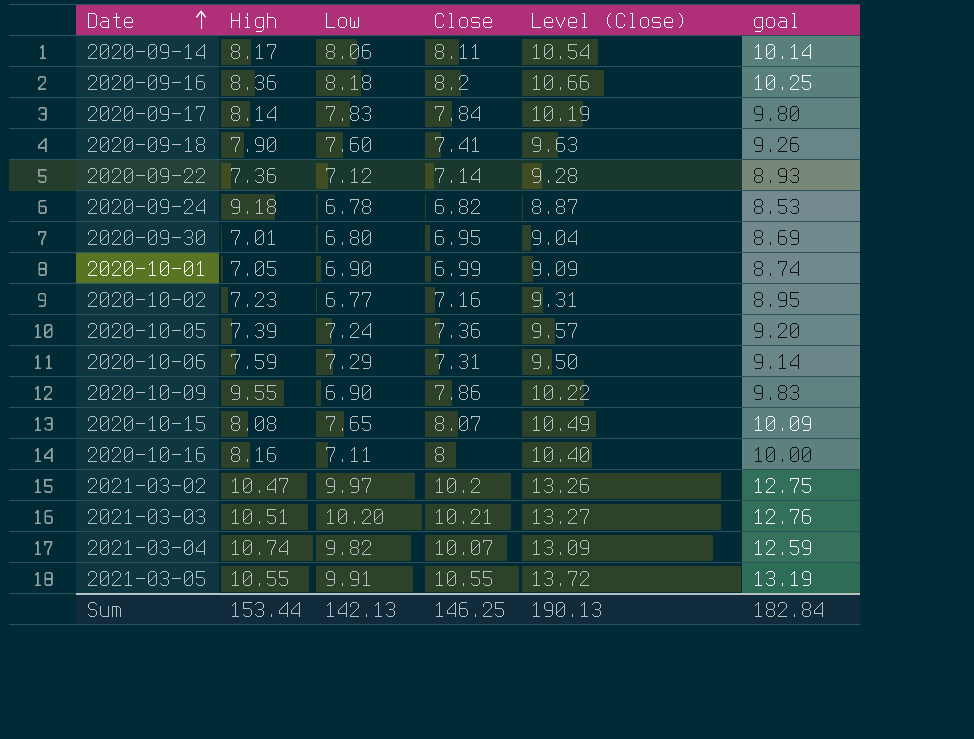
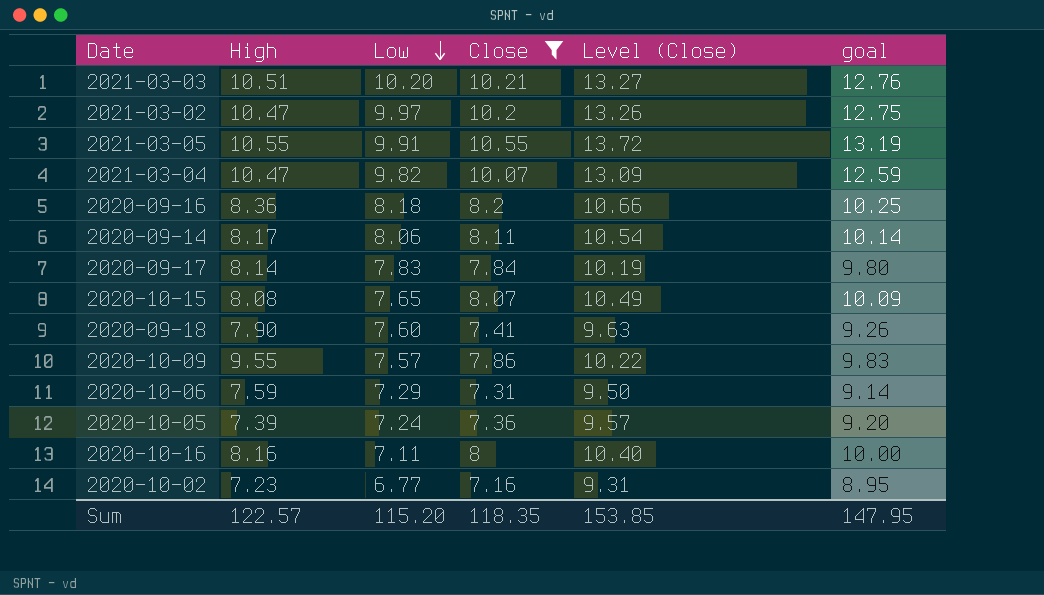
filter: none -> Close >= 7.16
row order: Date ascending -> Low descending
2021-03-04 | High: 10.74 -> 10.47
2020-10-09 | Low: 6.90 -> 7.57
Sum | High: 153.44 -> 122.57
Sum | Low: 142.13 -> 115.20
Sum | Close: 146.25 -> 118.35
Sum | Level (Close): 190.13 -> 153.85
Sum | goal: 182.84 -> 147.95

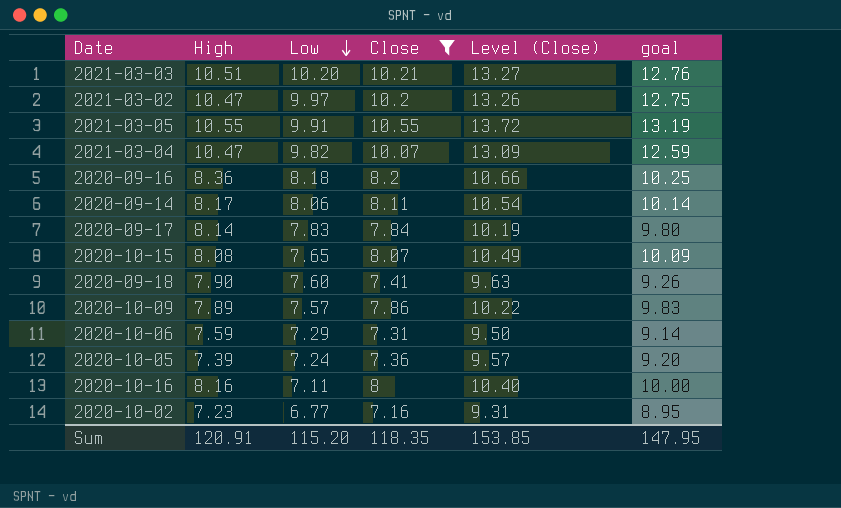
2020-10-09 | High: 9.55 -> 7.89
Sum | High: 122.57 -> 120.91

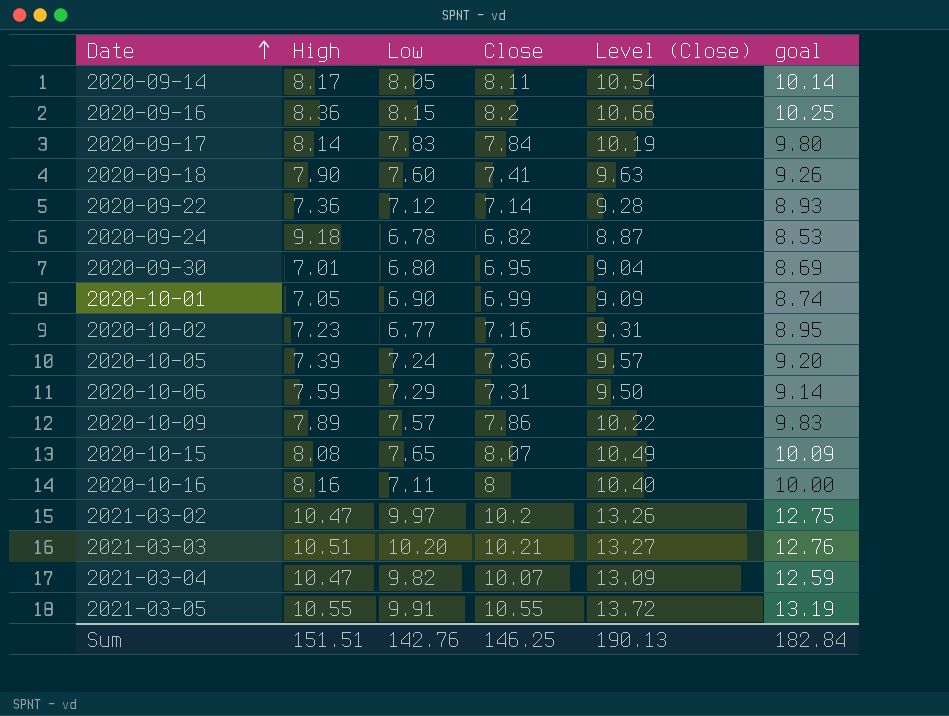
filter: Close >= 7.16 -> none
row order: Low descending -> Date ascending
2020-09-14 | Low: 8.06 -> 8.05
2020-09-16 | Low: 8.18 -> 8.15
Sum | High: 120.91 -> 151.51
Sum | Low: 115.20 -> 142.76
Sum | Close: 118.35 -> 146.25
Sum | Level (Close): 153.85 -> 190.13
Sum | goal: 147.95 -> 182.84

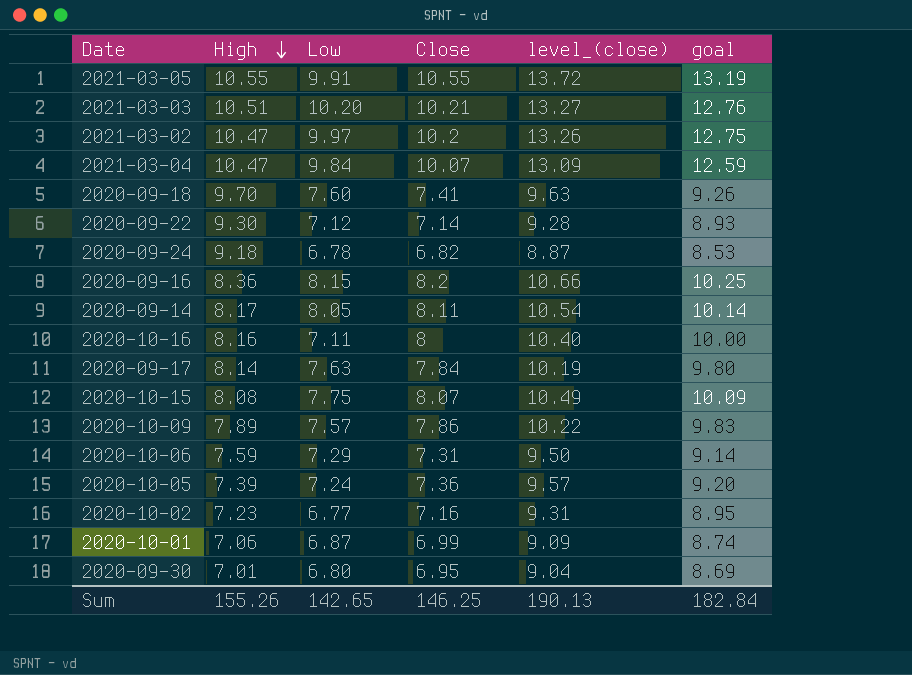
row order: Date ascending -> High descending
column name: Level (Close) -> level_(close)
2021-03-04 | Low: 9.82 -> 9.84
2020-09-18 | High: 7.90 -> 9.70
2020-09-22 | High: 7.36 -> 9.30
2020-09-17 | Low: 7.83 -> 7.63
2020-10-15 | Low: 7.65 -> 7.75
2020-10-01 | High: 7.05 -> 7.06
2020-10-01 | Low: 6.90 -> 6.87
Sum | High: 151.51 -> 155.26
Sum | Low: 142.76 -> 142.65

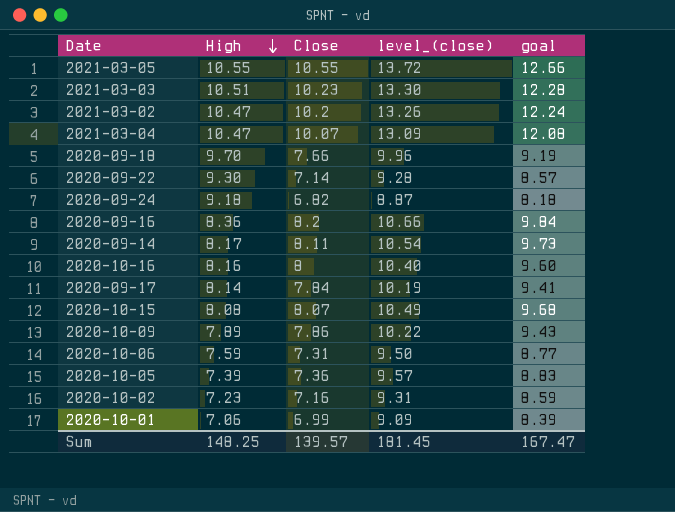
column Low | position: 3 -> none
column goal | formula: [Close] * 1.25 -> [Close] * 1.2
row 2020-09-30: 7.01 | 6.80 | 6.95 | 9.04 | 8.69 -> none
2021-03-03 | Close: 10.21 -> 10.23
2021-03-03 | level_(close): 13.27 -> 13.30
2020-09-18 | Close: 7.41 -> 7.66
2020-09-18 | level_(close): 9.63 -> 9.96
Sum | High: 155.26 -> 148.25
Sum | Close: 146.25 -> 139.57
Sum | level_(close): 190.13 -> 181.45
Sum | goal: 182.84 -> 167.47

